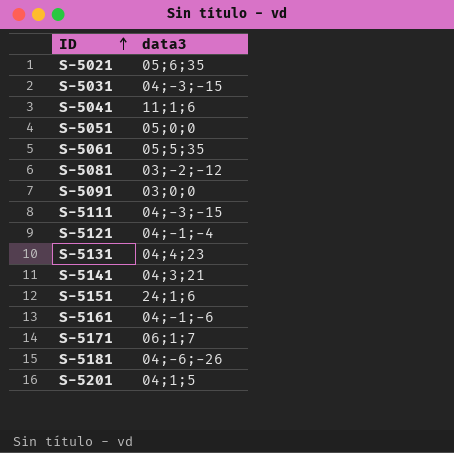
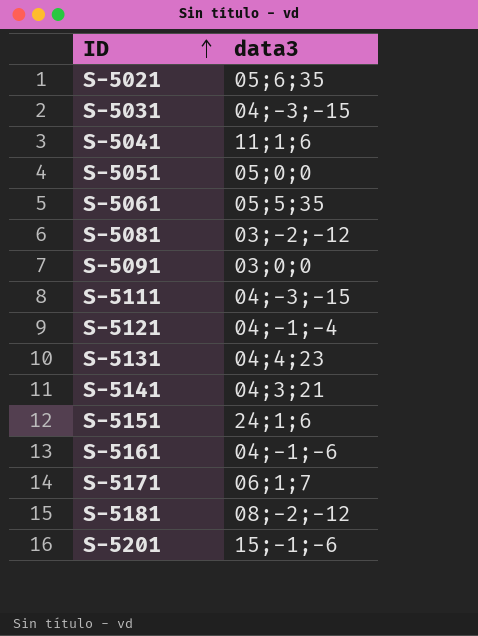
S-5181 | data3: 04;-6;-26 -> 08;-2;-12
S-5201 | data3: 04;1;5 -> 15;-1;-6

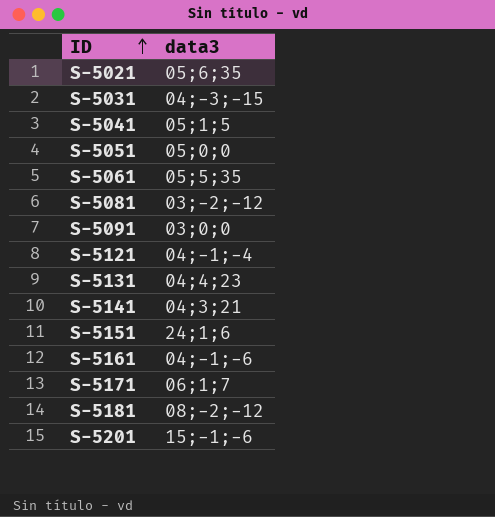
row S-5111: 04;-3;-15 -> none
S-5041 | data3: 11;1;6 -> 05;1;5

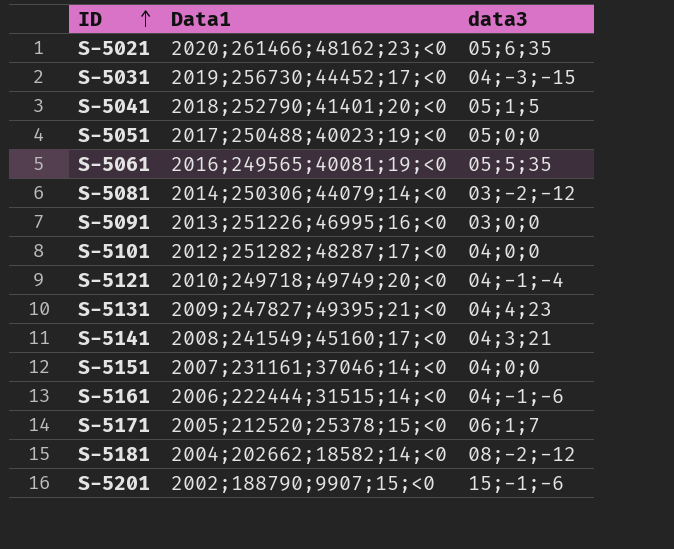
column Data1 | position: none -> 2
row S-5101: none -> 2012;251282;48287;17;<0 | 04;0;0
S-5151 | data3: 24;1;6 -> 04;0;0

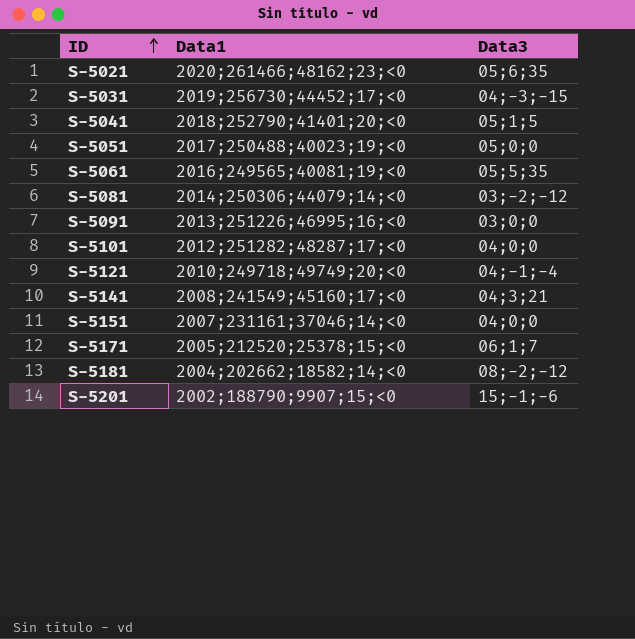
column name: data3 -> Data3
row S-5131: 2009;247827;49395;21;<0 | 04;4;23 -> none
row S-5161: 2006;222444;31515;14;<0 | 04;-1;-6 -> none

